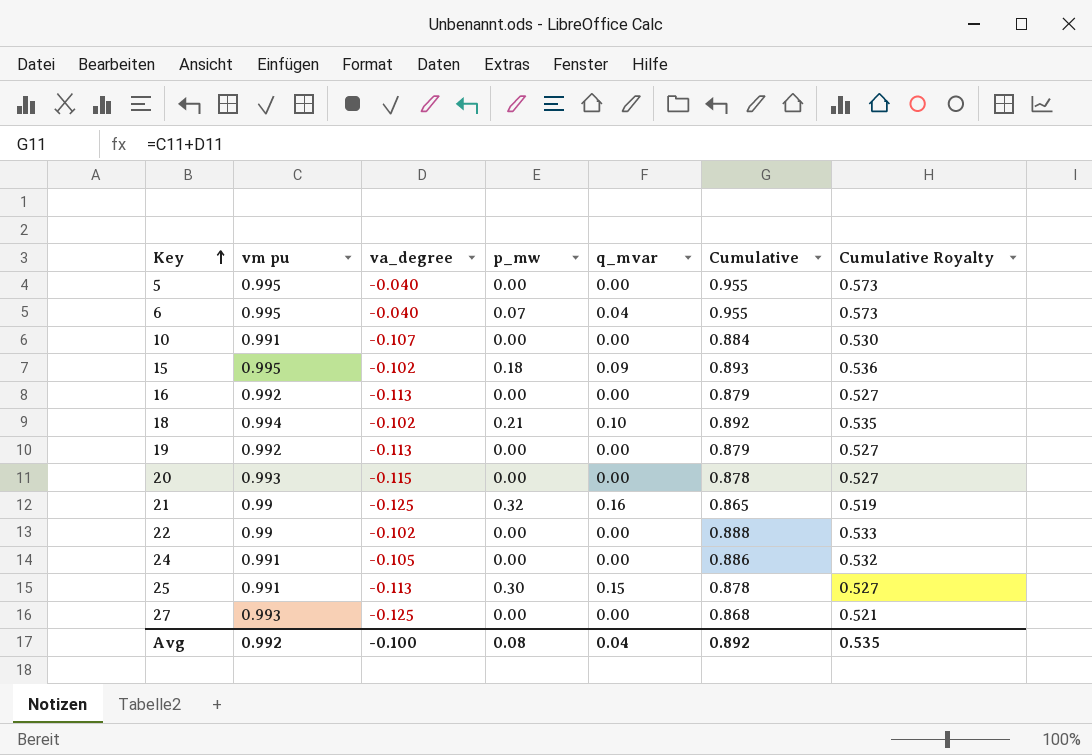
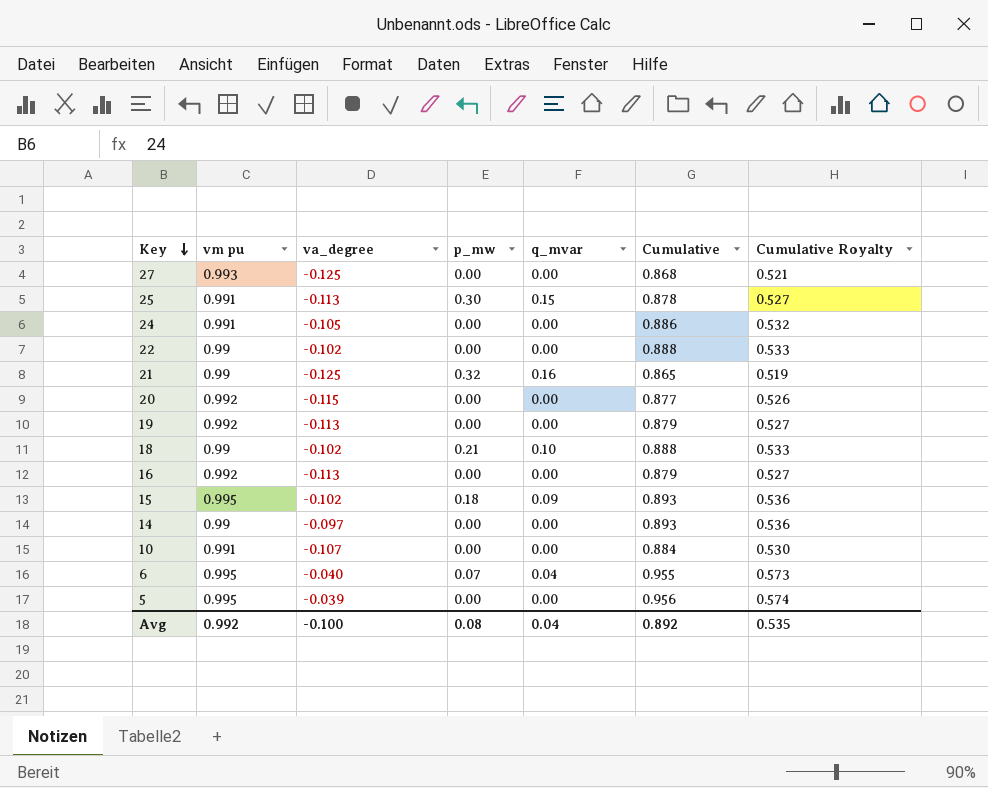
row order: Key ascending -> Key descending
20 | vm pu: 0.993 -> 0.992
20 | Cumulative: 0.878 -> 0.877
20 | Cumulative Royalty: 0.527 -> 0.526
18 | vm pu: 0.994 -> 0.99
18 | Cumulative: 0.892 -> 0.888
18 | Cumulative Royalty: 0.535 -> 0.533
row 14: none -> 0.99 | -0.097 | 0.00 | 0.00 | 0.893 | 0.536
5 | va_degree: -0.040 -> -0.039
5 | Cumulative: 0.955 -> 0.956
5 | Cumulative Royalty: 0.573 -> 0.574

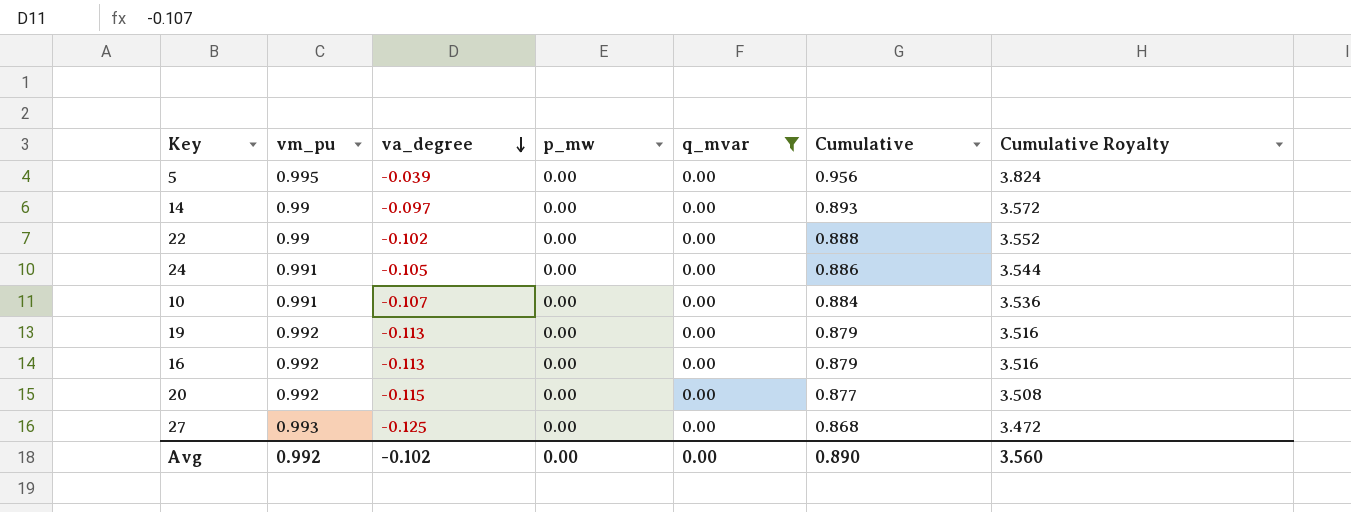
filter: none -> q_mvar = 0.00
row order: Key descending -> va_degree descending
column name: vm pu -> vm_pu
column Cumulative Royalty | formula: [Cumulative] * 0.6 -> [Cumulative] * 4
Avg | va_degree: -0.100 -> -0.102
Avg | p_mw: 0.08 -> 0.00
Avg | q_mvar: 0.04 -> 0.00
Avg | Cumulative: 0.892 -> 0.890
Avg | Cumulative Royalty: 0.535 -> 3.560

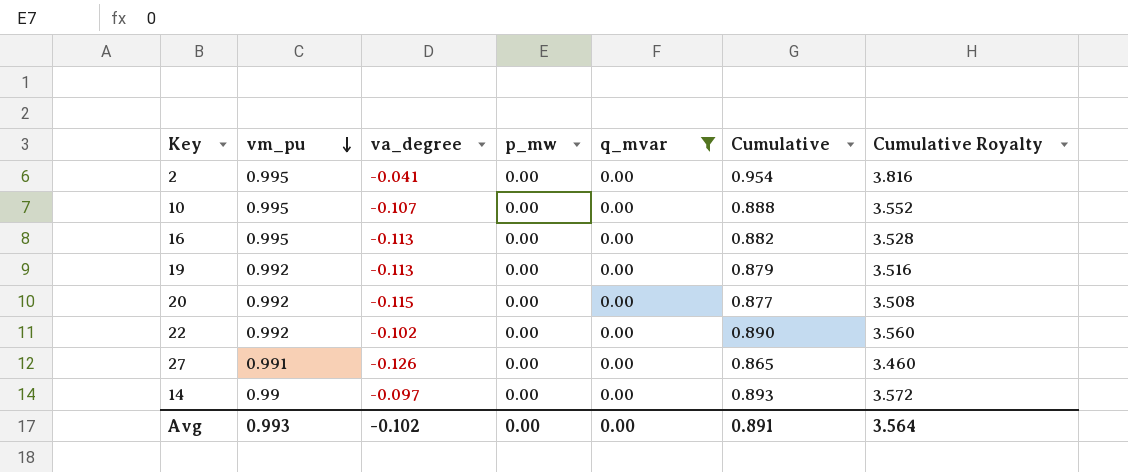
row order: va_degree descending -> vm_pu descending
row 5: 0.995 | -0.039 | 0.00 | 0.00 | 0.956 | 3.824 -> none
row 24: 0.991 | -0.105 | 0.00 | 0.00 | 0.886 | 3.544 -> none
row 2: none -> 0.995 | -0.041 | 0.00 | 0.00 | 0.954 | 3.816
10 | vm_pu: 0.991 -> 0.995
10 | Cumulative: 0.884 -> 0.888
10 | Cumulative Royalty: 3.536 -> 3.552
16 | vm_pu: 0.992 -> 0.995
16 | Cumulative: 0.879 -> 0.882
16 | Cumulative Royalty: 3.516 -> 3.528
22 | vm_pu: 0.99 -> 0.992
22 | Cumulative: 0.888 -> 0.890
22 | Cumulative Royalty: 3.552 -> 3.560
27 | vm_pu: 0.993 -> 0.991
27 | va_degree: -0.125 -> -0.126
27 | Cumulative: 0.868 -> 0.865
27 | Cumulative Royalty: 3.472 -> 3.460
Avg | vm_pu: 0.992 -> 0.993
Avg | Cumulative: 0.890 -> 0.891
Avg | Cumulative Royalty: 3.560 -> 3.564

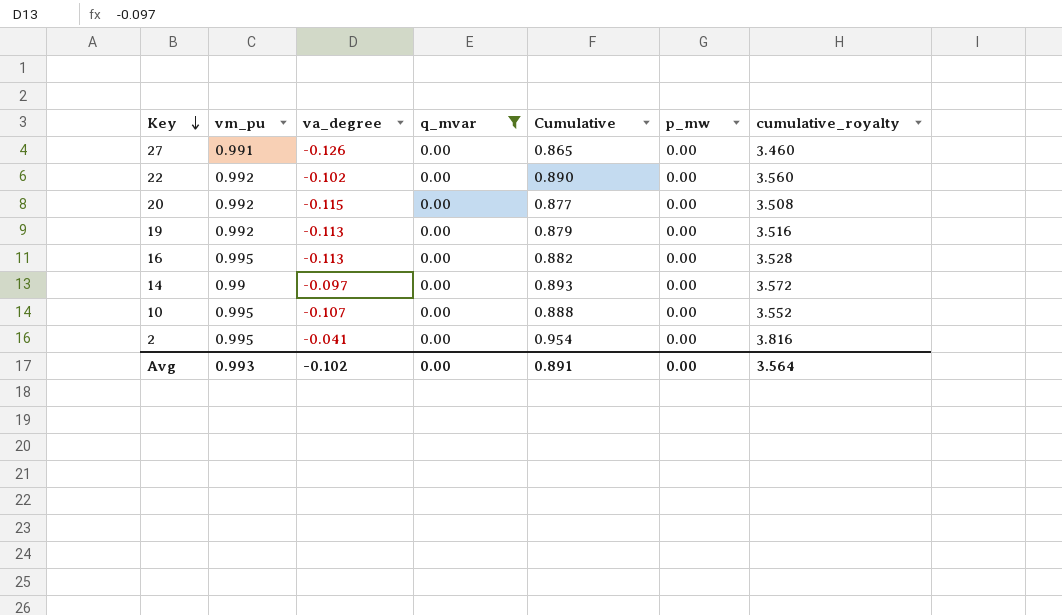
row order: vm_pu descending -> Key descending
column p_mw | position: 4 -> 6
column name: Cumulative Royalty -> cumulative_royalty

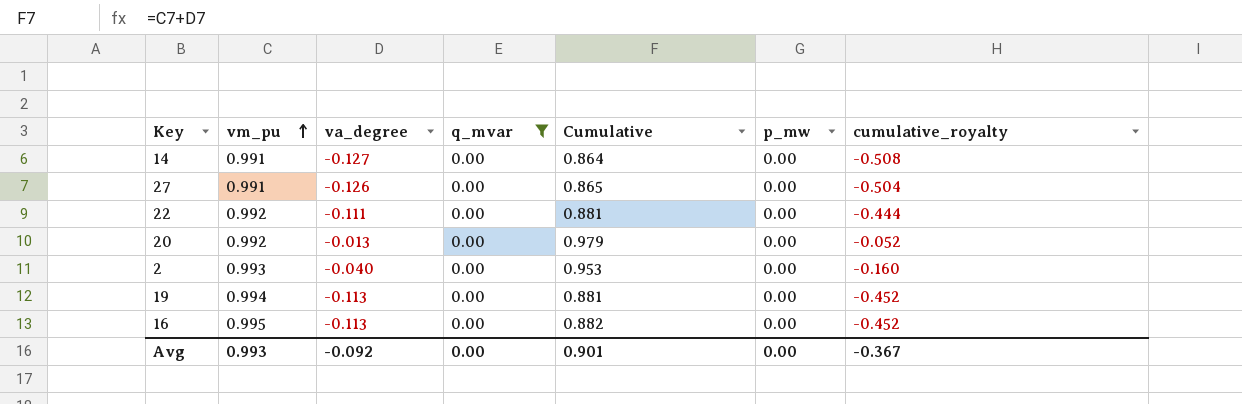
row order: Key descending -> vm_pu ascending
column cumulative_royalty | formula: [Cumulative] * 4 -> [va_degree] * 4
row 10: 0.995 | -0.107 | 0.00 | 0.888 | 0.00 | 3.552 -> none
14 | vm_pu: 0.99 -> 0.991
14 | va_degree: -0.097 -> -0.127
14 | Cumulative: 0.893 -> 0.864
22 | va_degree: -0.102 -> -0.111
22 | Cumulative: 0.890 -> 0.881
20 | va_degree: -0.115 -> -0.013
20 | Cumulative: 0.877 -> 0.979
2 | vm_pu: 0.995 -> 0.993
2 | va_degree: -0.041 -> -0.040
2 | Cumulative: 0.954 -> 0.953
19 | vm_pu: 0.992 -> 0.994
19 | Cumulative: 0.879 -> 0.881
Avg | va_degree: -0.102 -> -0.092
Avg | Cumulative: 0.891 -> 0.901
Avg | cumulative_royalty: 3.564 -> -0.367

